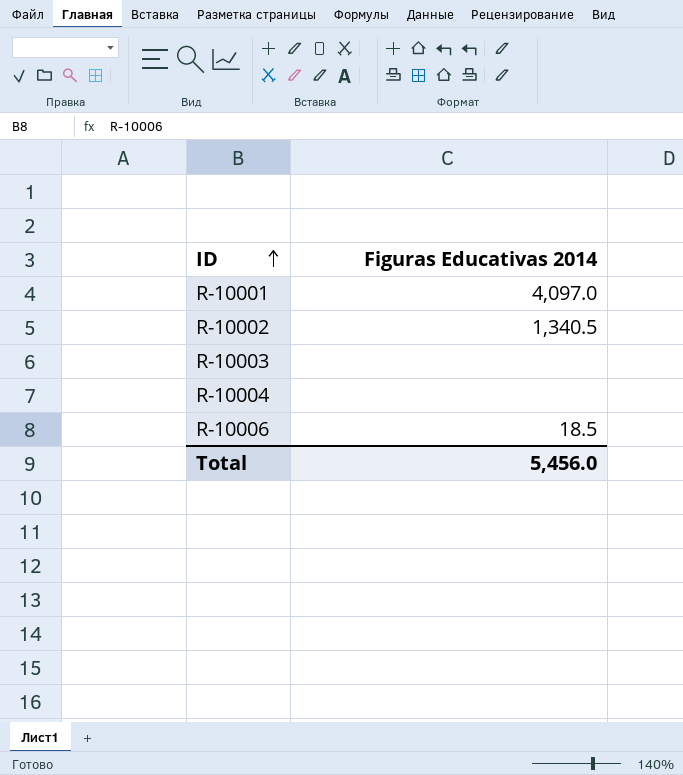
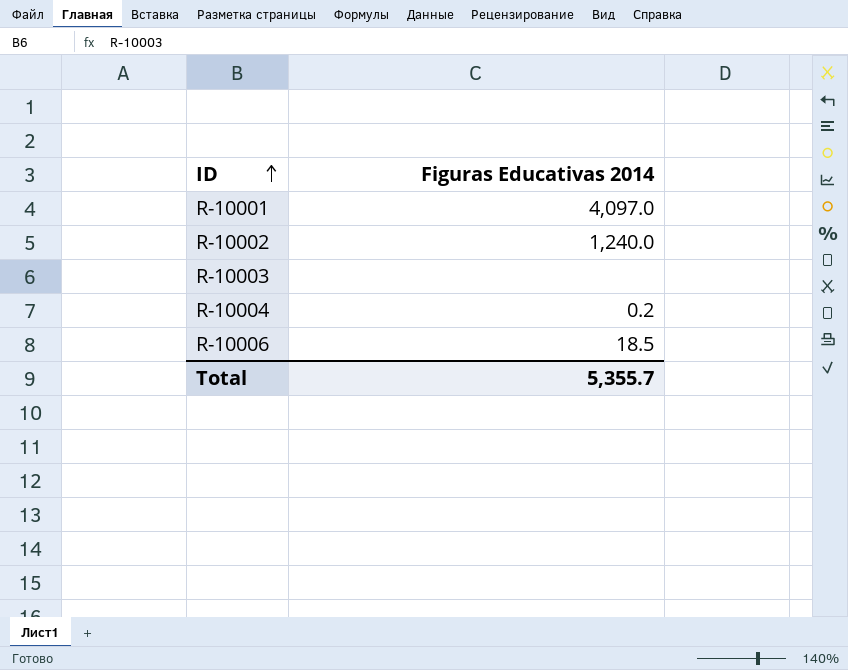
R-10002 | Figuras Educativas 2014: 1,340.5 -> 1,240.0
R-10004 | Figuras Educativas 2014: none -> 0.2
Total | Figuras Educativas 2014: 5,456.0 -> 5,355.7

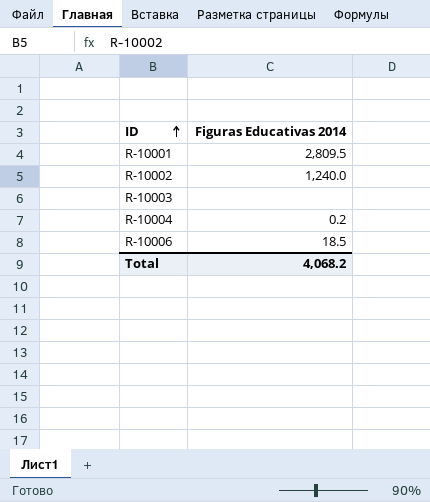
R-10001 | Figuras Educativas 2014: 4,097.0 -> 2,809.5
Total | Figuras Educativas 2014: 5,355.7 -> 4,068.2

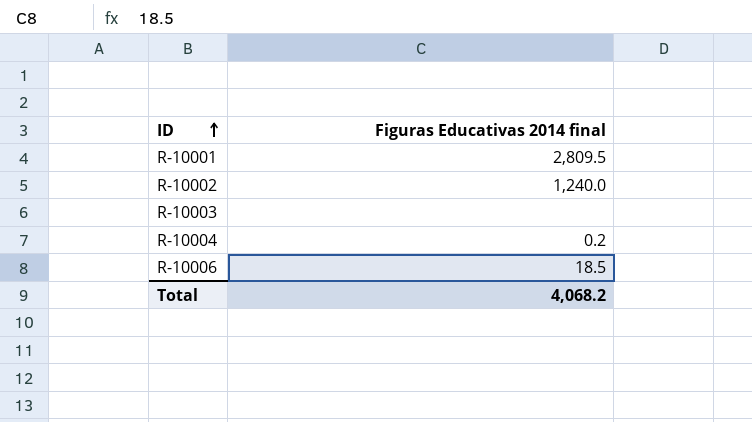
column name: Figuras Educativas 2014 -> Figuras Educativas 2014 final

